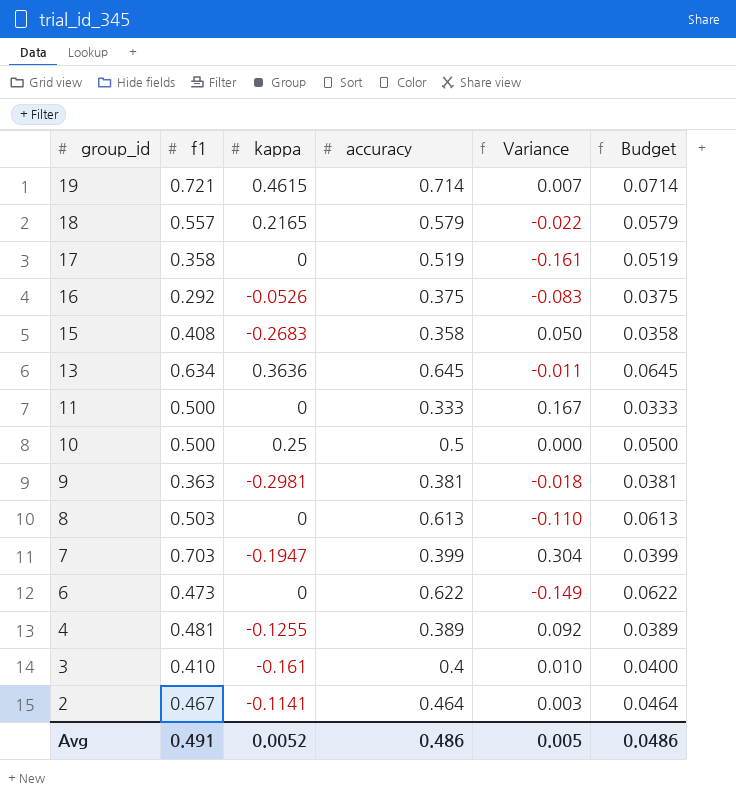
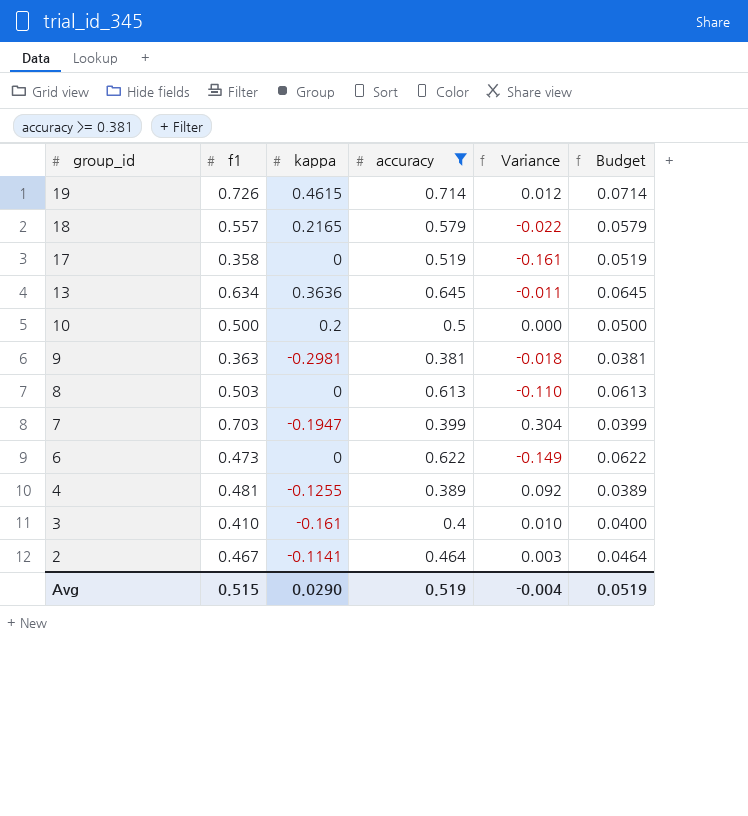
filter: none -> accuracy >= 0.381
19 | f1: 0.721 -> 0.726
19 | Variance: 0.007 -> 0.012
10 | kappa: 0.25 -> 0.2
Avg | f1: 0.491 -> 0.515
Avg | kappa: 0.0052 -> 0.0290
Avg | accuracy: 0.486 -> 0.519
Avg | Variance: 0.005 -> -0.004
Avg | Budget: 0.0486 -> 0.0519

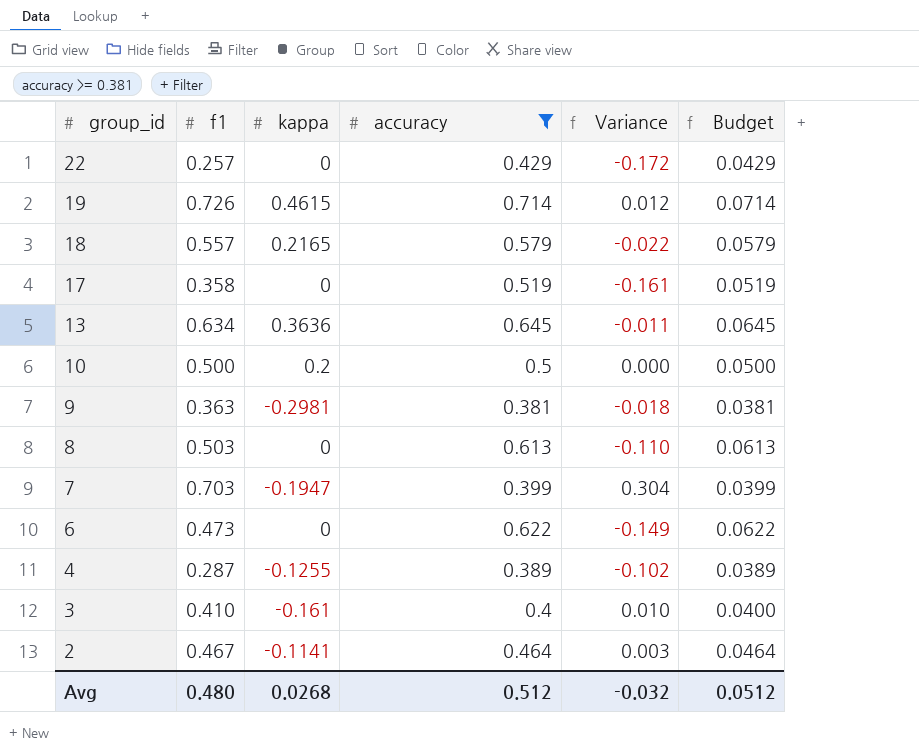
row 22: none -> 0.257 | 0 | 0.429 | -0.172 | 0.0429
4 | f1: 0.481 -> 0.287
4 | Variance: 0.092 -> -0.102
Avg | f1: 0.515 -> 0.480
Avg | kappa: 0.0290 -> 0.0268
Avg | accuracy: 0.519 -> 0.512
Avg | Variance: -0.004 -> -0.032
Avg | Budget: 0.0519 -> 0.0512

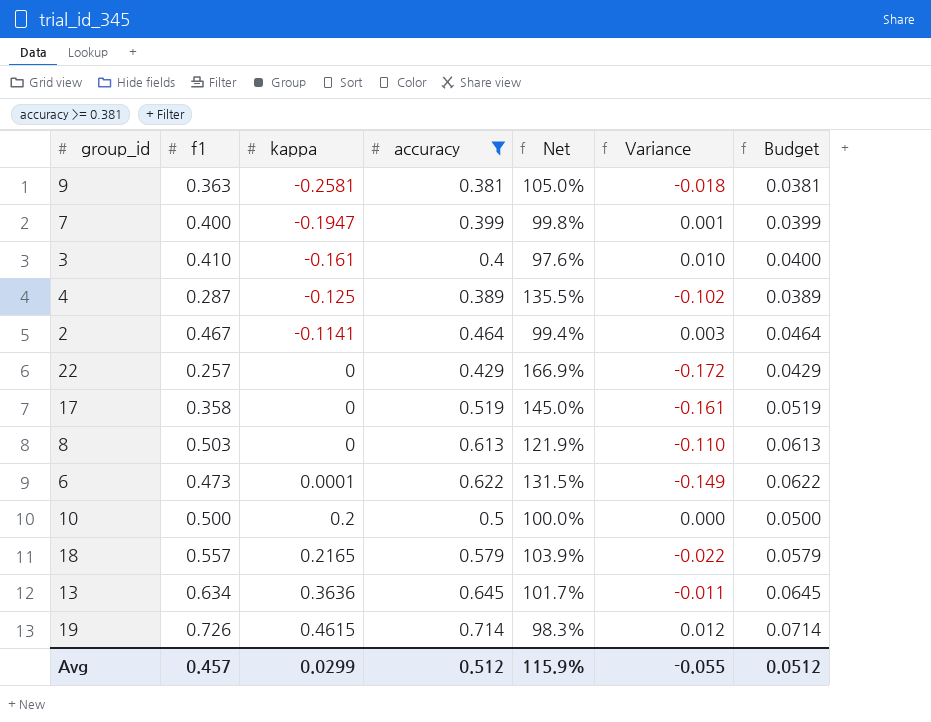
row order: group_id descending -> kappa ascending
column Net | formula: none -> [accuracy] / [f1]
9 | kappa: -0.2981 -> -0.2581
7 | f1: 0.703 -> 0.400
7 | Variance: 0.304 -> 0.001
4 | kappa: -0.1255 -> -0.125
6 | kappa: 0 -> 0.0001
Avg | f1: 0.480 -> 0.457
Avg | kappa: 0.0268 -> 0.0299
Avg | Variance: -0.032 -> -0.055

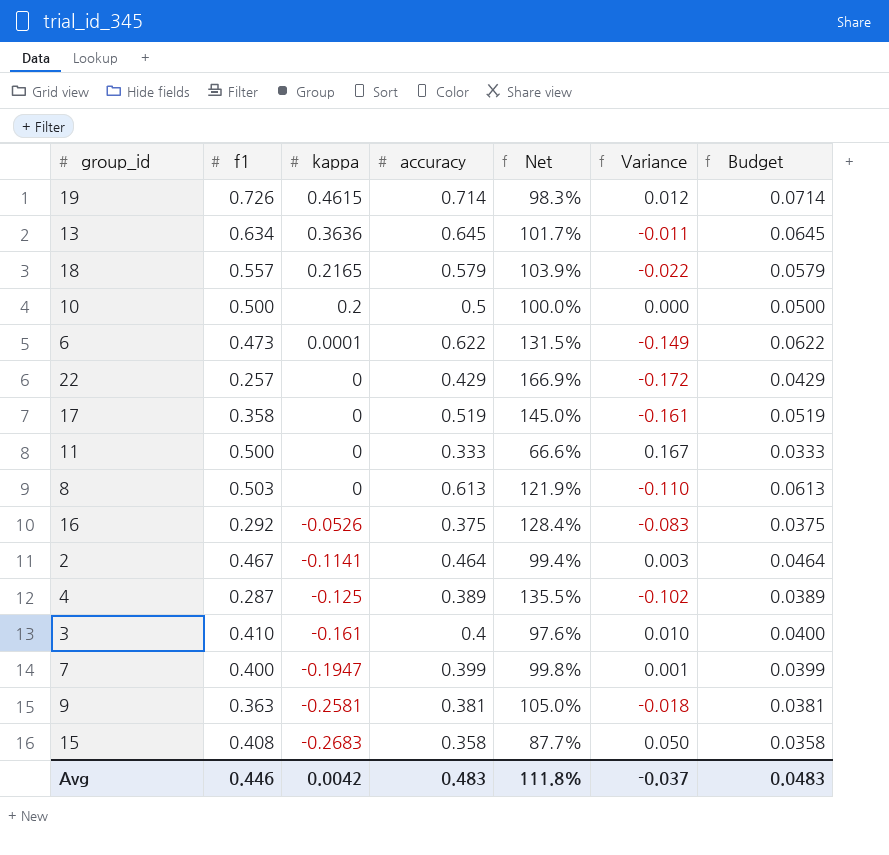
filter: accuracy >= 0.381 -> none
row order: kappa ascending -> kappa descending
Avg | f1: 0.457 -> 0.446
Avg | kappa: 0.0299 -> 0.0042
Avg | accuracy: 0.512 -> 0.483
Avg | Net: 115.9% -> 111.8%
Avg | Variance: -0.055 -> -0.037
Avg | Budget: 0.0512 -> 0.0483

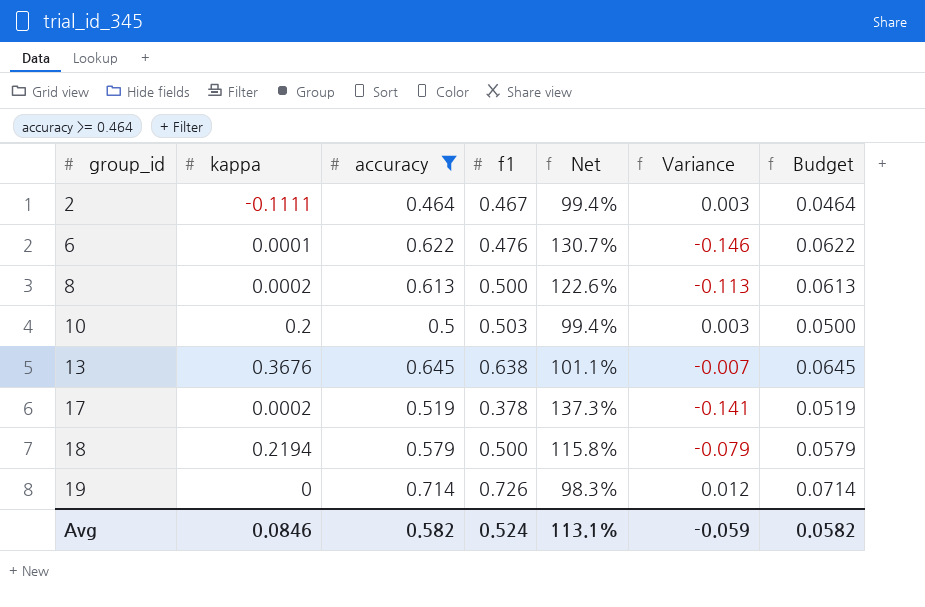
filter: none -> accuracy >= 0.464
row order: kappa descending -> group_id ascending
column f1 | position: 2 -> 4
2 | kappa: -0.1141 -> -0.1111
6 | f1: 0.473 -> 0.476
6 | Net: 131.5% -> 130.7%
6 | Variance: -0.149 -> -0.146
8 | kappa: 0 -> 0.0002
8 | f1: 0.503 -> 0.500
8 | Net: 121.9% -> 122.6%
8 | Variance: -0.110 -> -0.113
10 | f1: 0.500 -> 0.503
10 | Net: 100.0% -> 99.4%
10 | Variance: 0.000 -> 0.003
13 | kappa: 0.3636 -> 0.3676
13 | f1: 0.634 -> 0.638
13 | Net: 101.7% -> 101.1%
13 | Variance: -0.011 -> -0.007
17 | kappa: 0 -> 0.0002
17 | f1: 0.358 -> 0.378
17 | Net: 145.0% -> 137.3%
17 | Variance: -0.161 -> -0.141
18 | kappa: 0.2165 -> 0.2194
18 | f1: 0.557 -> 0.500
18 | Net: 103.9% -> 115.8%
18 | Variance: -0.022 -> -0.079
19 | kappa: 0.4615 -> 0
Avg | kappa: 0.0042 -> 0.0846
Avg | accuracy: 0.483 -> 0.582
Avg | f1: 0.446 -> 0.524
Avg | Net: 111.8% -> 113.1%
Avg | Variance: -0.037 -> -0.059
Avg | Budget: 0.0483 -> 0.0582

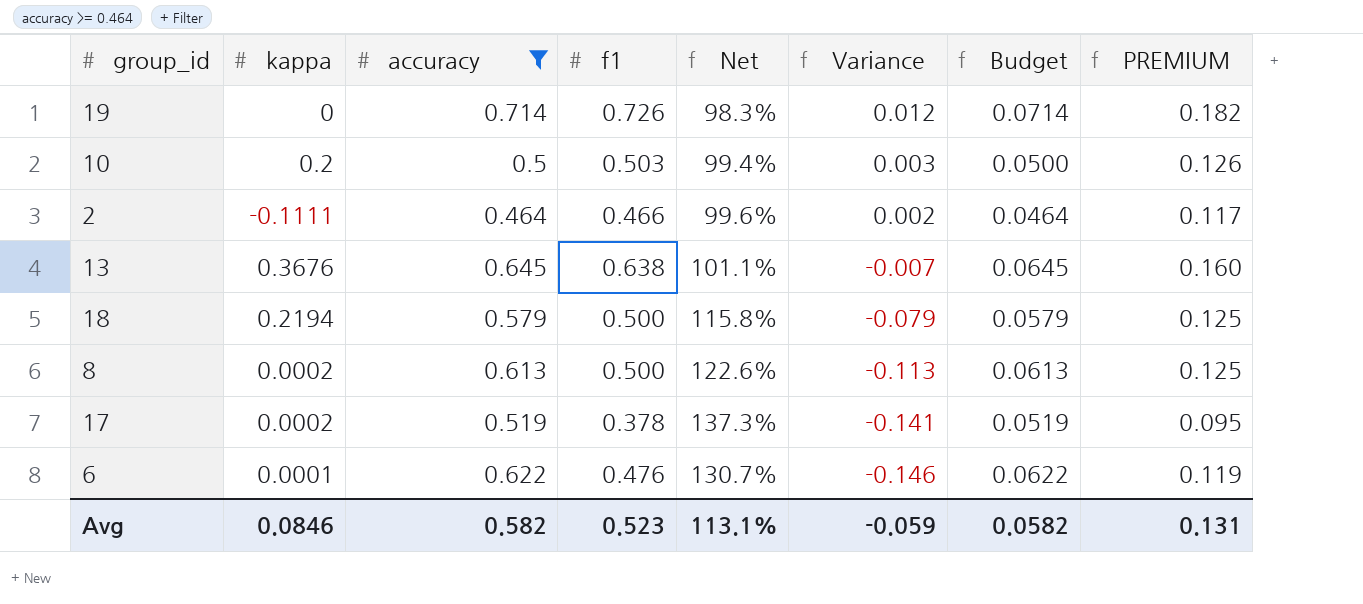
row order: group_id ascending -> Variance descending
column PREMIUM | formula: none -> [f1] * 0.25
2 | f1: 0.467 -> 0.466
2 | Net: 99.4% -> 99.6%
2 | Variance: 0.003 -> 0.002
Avg | f1: 0.524 -> 0.523

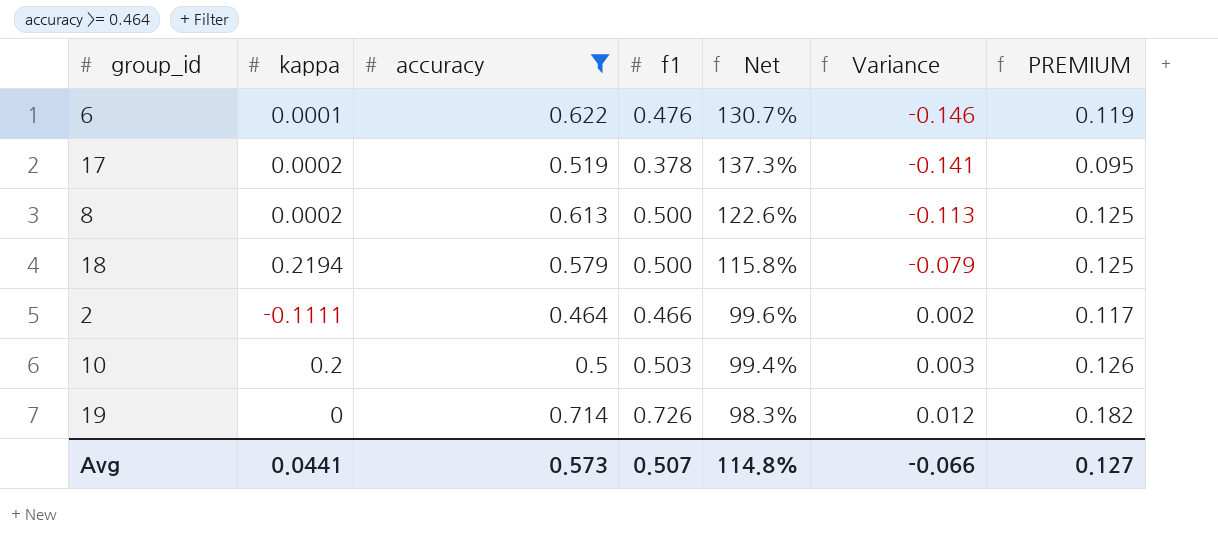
row order: Variance descending -> Variance ascending
column Budget | formula: [accuracy] * 0.1 -> none
row 13: 0.3676 | 0.645 | 0.638 | 101.1% | -0.007 | 0.0645 | 0.160 -> none
Avg | kappa: 0.0846 -> 0.0441
Avg | accuracy: 0.582 -> 0.573
Avg | f1: 0.523 -> 0.507
Avg | Net: 113.1% -> 114.8%
Avg | Variance: -0.059 -> -0.066
Avg | PREMIUM: 0.131 -> 0.127

